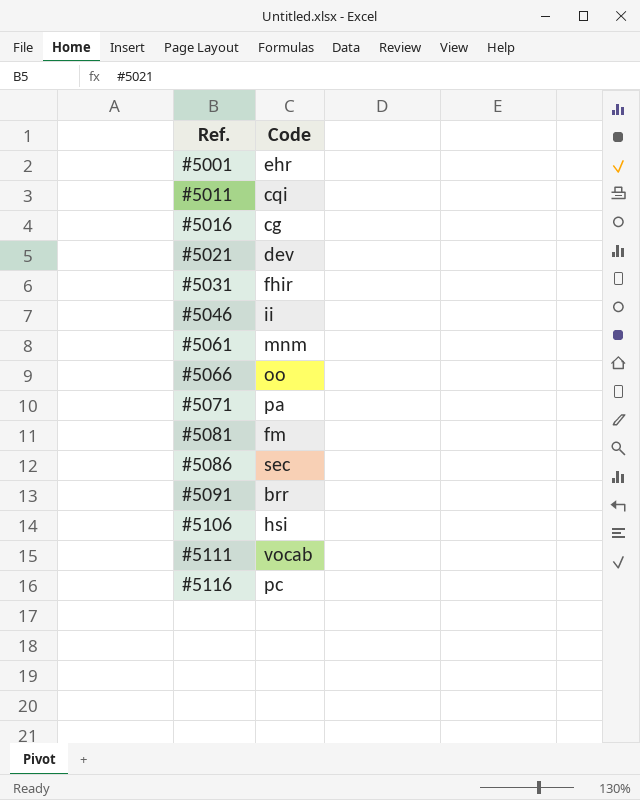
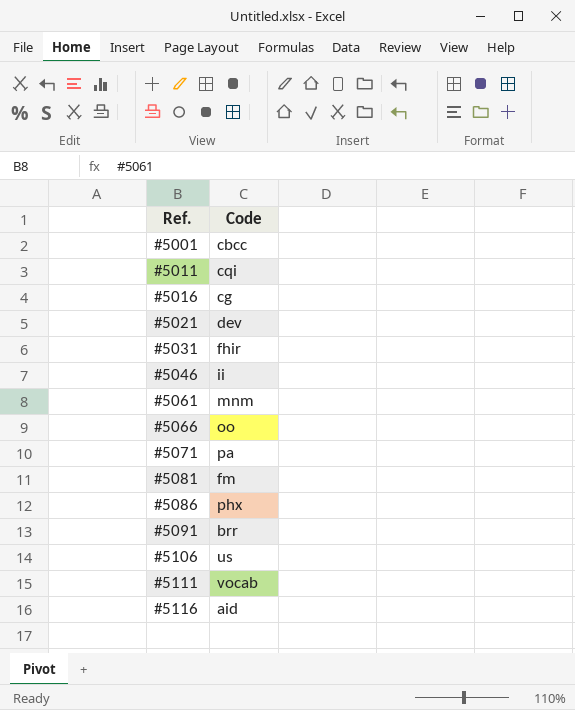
#5001 | Code: ehr -> cbcc
#5086 | Code: sec -> phx
#5106 | Code: hsi -> us
#5116 | Code: pc -> aid

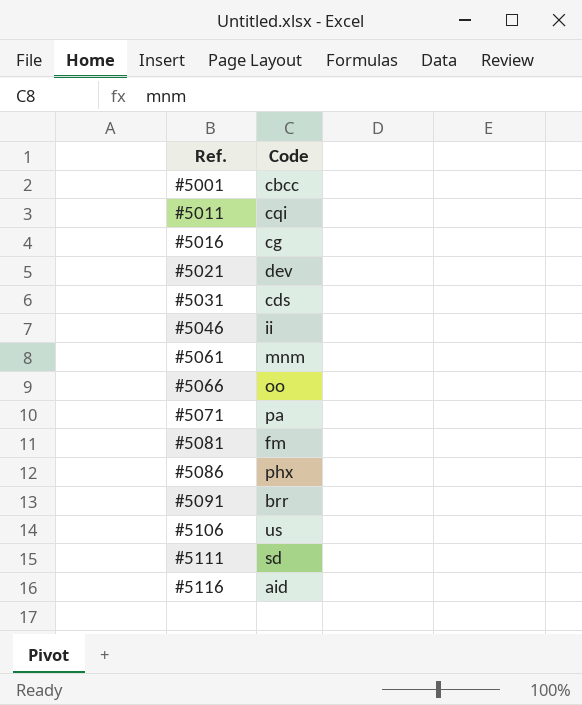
#5031 | Code: fhir -> cds
#5111 | Code: vocab -> sd

